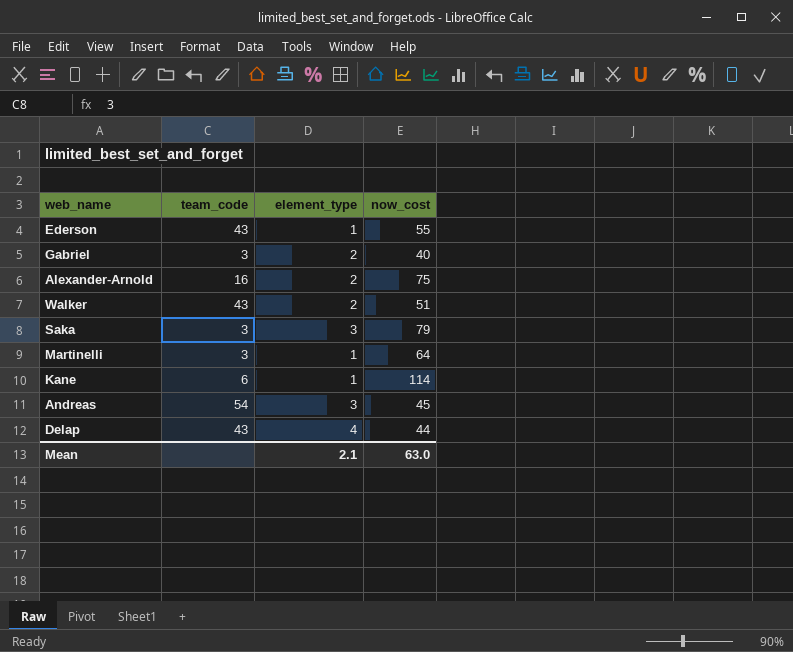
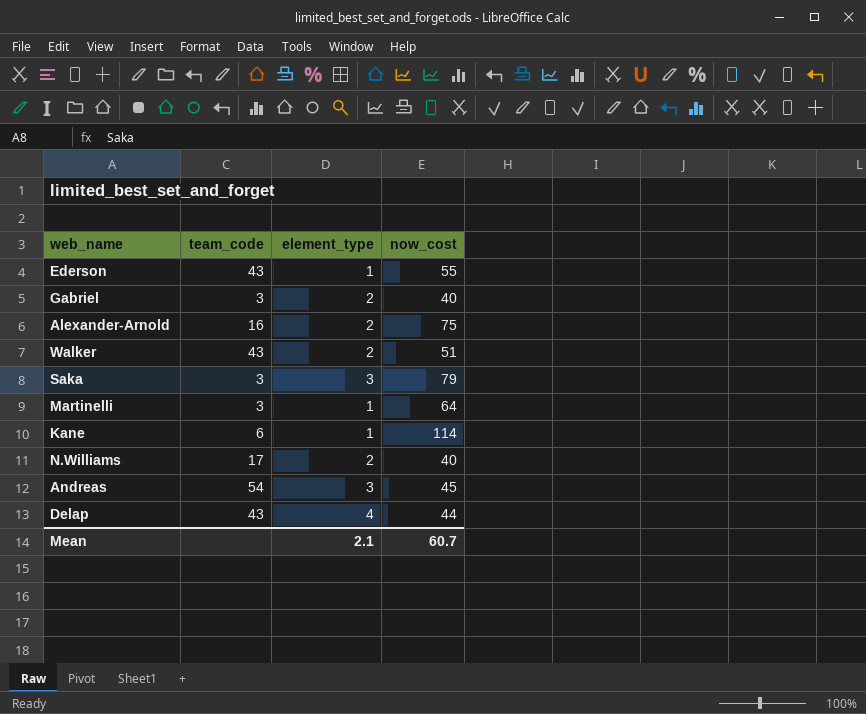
row N.Williams: none -> 17 | 2 | 40
Mean | now_cost: 63.0 -> 60.7

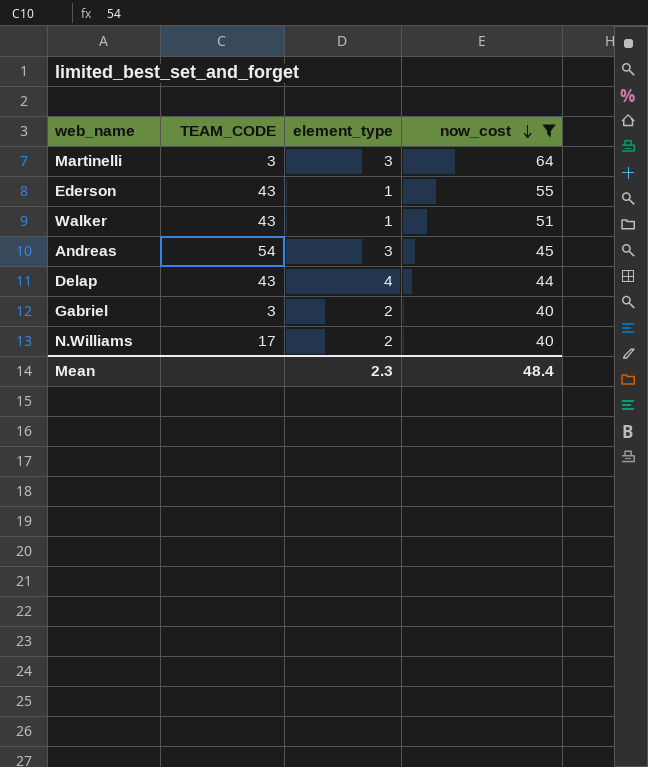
filter: none -> now_cost <= 64
row order: none -> now_cost descending
column name: team_code -> TEAM_CODE
Martinelli | element_type: 1 -> 3
Walker | element_type: 2 -> 1
Mean | element_type: 2.1 -> 2.3
Mean | now_cost: 60.7 -> 48.4

